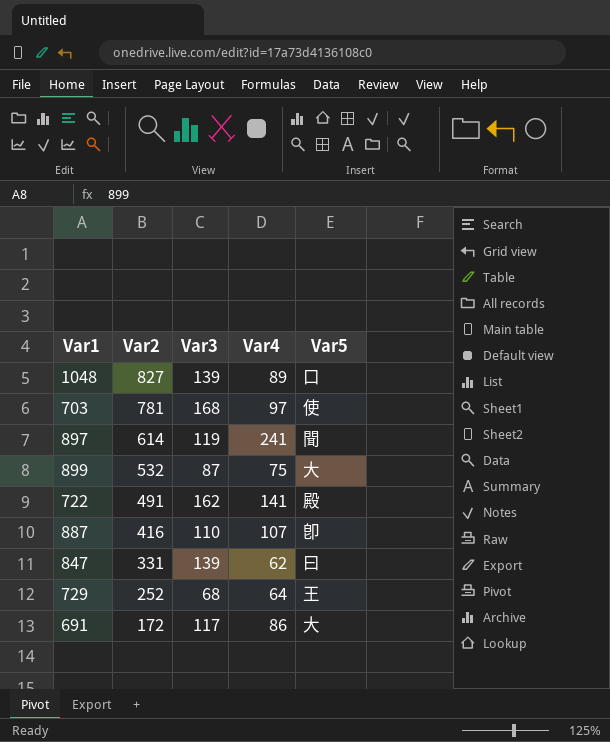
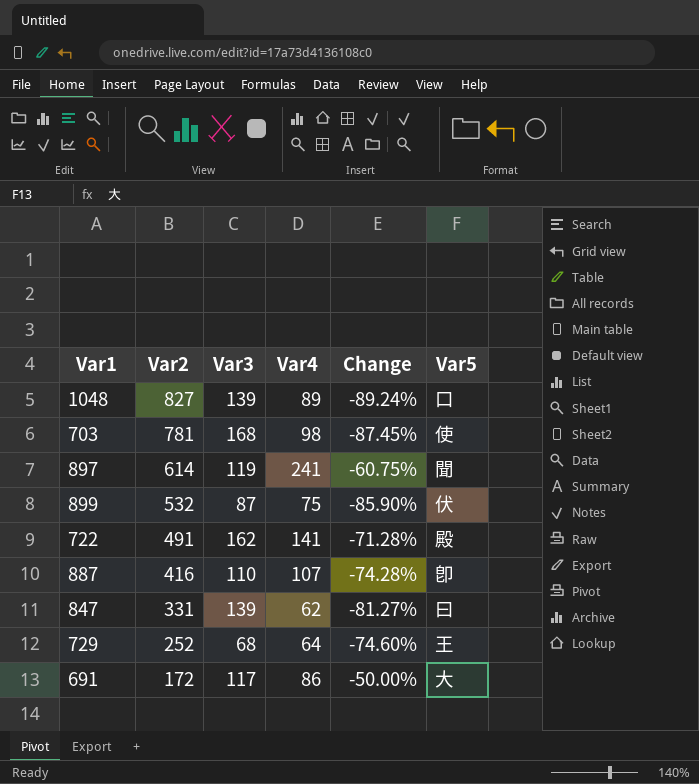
column Change | formula: none -> ([Var4] - [Var2]) / [Var2]
703 | Var4: 97 -> 98
899 | Var5: 大 -> 伏

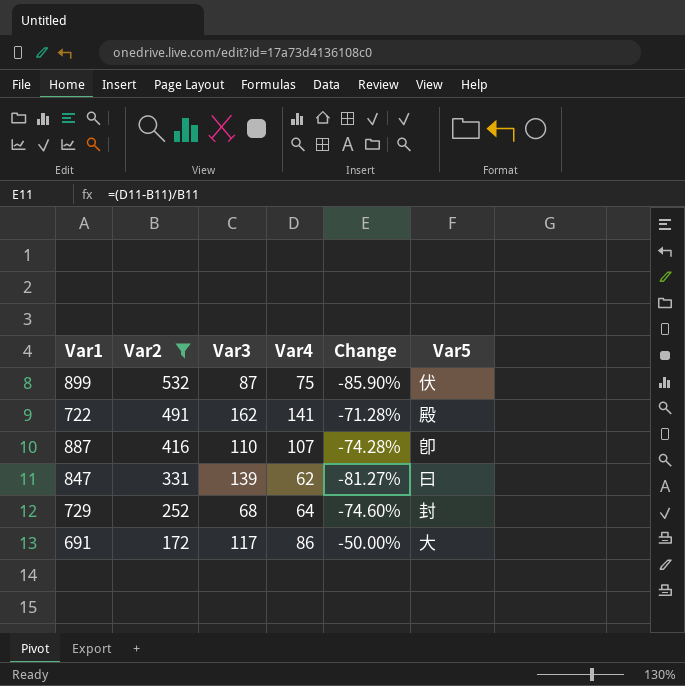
filter: none -> Var2 <= 532
729 | Var5: 王 -> 封

